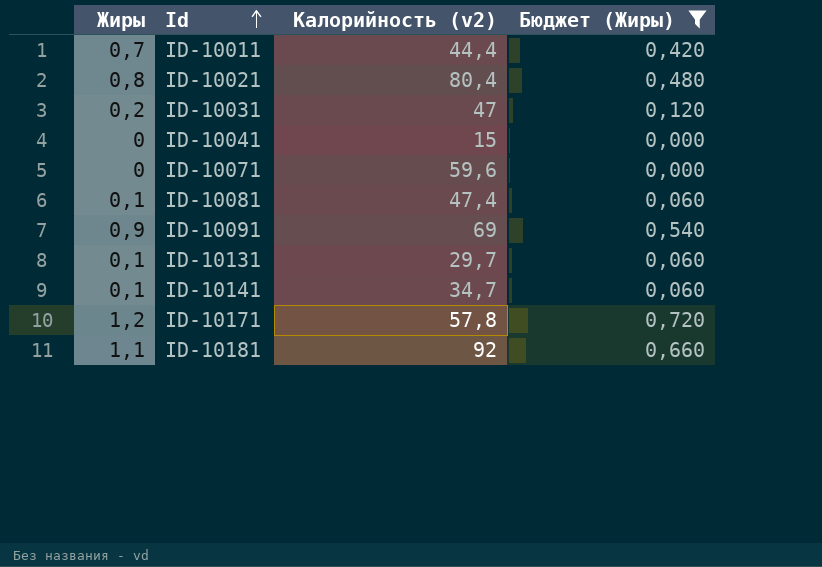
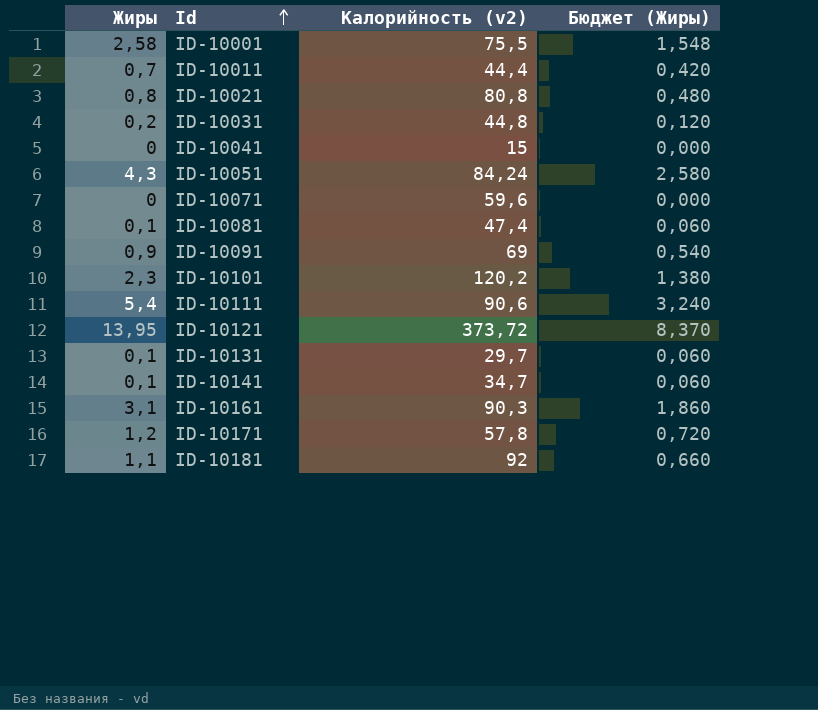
filter: Бюджет (Жиры) <= 0,720 -> none
ID-10021 | Калорийность (v2): 80,4 -> 80,8
ID-10031 | Калорийность (v2): 47 -> 44,8

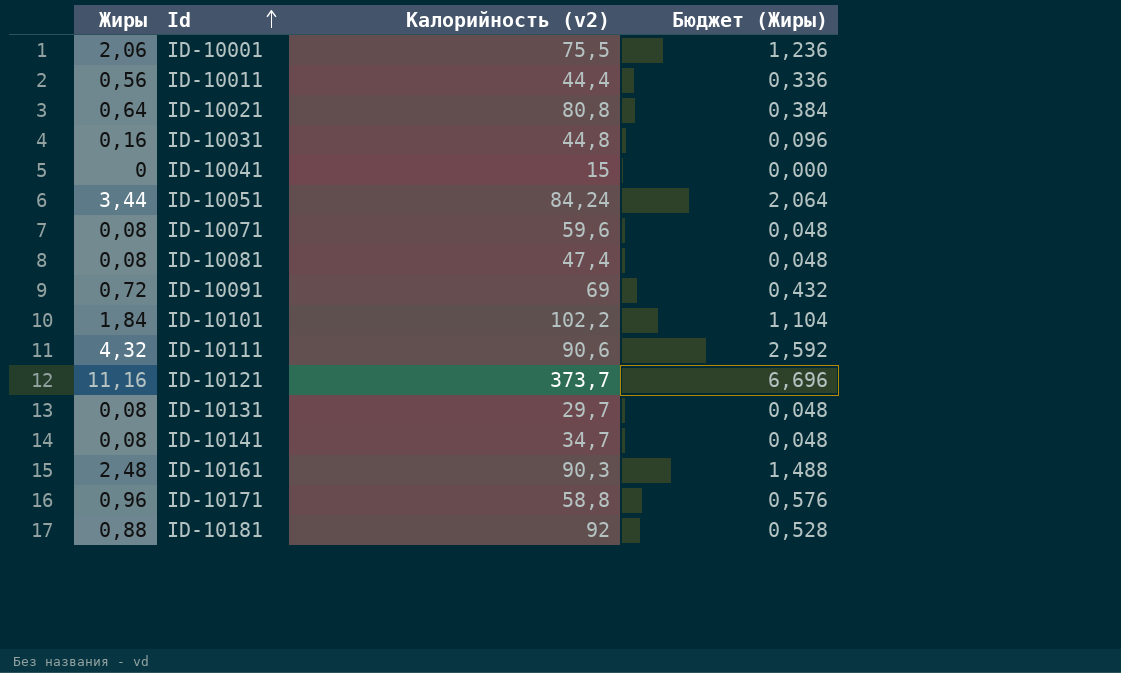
ID-10001 | Жиры: 2,58 -> 2,06
ID-10001 | Бюджет (Жиры): 1,548 -> 1,236
ID-10011 | Жиры: 0,7 -> 0,56
ID-10011 | Бюджет (Жиры): 0,420 -> 0,336
ID-10021 | Жиры: 0,8 -> 0,64
ID-10021 | Бюджет (Жиры): 0,480 -> 0,384
ID-10031 | Жиры: 0,2 -> 0,16
ID-10031 | Бюджет (Жиры): 0,120 -> 0,096
ID-10051 | Жиры: 4,3 -> 3,44
ID-10051 | Бюджет (Жиры): 2,580 -> 2,064
ID-10071 | Жиры: 0 -> 0,08
ID-10071 | Бюджет (Жиры): 0,000 -> 0,048
ID-10081 | Жиры: 0,1 -> 0,08
ID-10081 | Бюджет (Жиры): 0,060 -> 0,048
ID-10091 | Жиры: 0,9 -> 0,72
ID-10091 | Бюджет (Жиры): 0,540 -> 0,432
ID-10101 | Жиры: 2,3 -> 1,84
ID-10101 | Калорийность (v2): 120,2 -> 102,2
ID-10101 | Бюджет (Жиры): 1,380 -> 1,104
ID-10111 | Жиры: 5,4 -> 4,32
ID-10111 | Бюджет (Жиры): 3,240 -> 2,592
ID-10121 | Жиры: 13,95 -> 11,16
ID-10121 | Калорийность (v2): 373,72 -> 373,7
ID-10121 | Бюджет (Жиры): 8,370 -> 6,696
ID-10131 | Жиры: 0,1 -> 0,08
ID-10131 | Бюджет (Жиры): 0,060 -> 0,048
ID-10141 | Жиры: 0,1 -> 0,08
ID-10141 | Бюджет (Жиры): 0,060 -> 0,048
ID-10161 | Жиры: 3,1 -> 2,48
ID-10161 | Бюджет (Жиры): 1,860 -> 1,488
ID-10171 | Жиры: 1,2 -> 0,96
ID-10171 | Калорийность (v2): 57,8 -> 58,8
ID-10171 | Бюджет (Жиры): 0,720 -> 0,576
ID-10181 | Жиры: 1,1 -> 0,88
ID-10181 | Бюджет (Жиры): 0,660 -> 0,528

